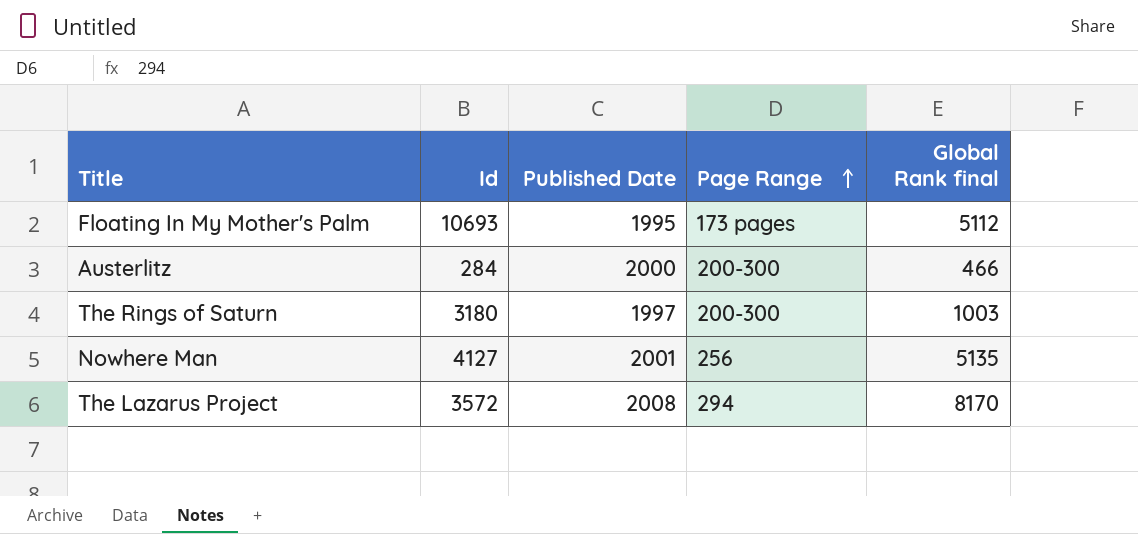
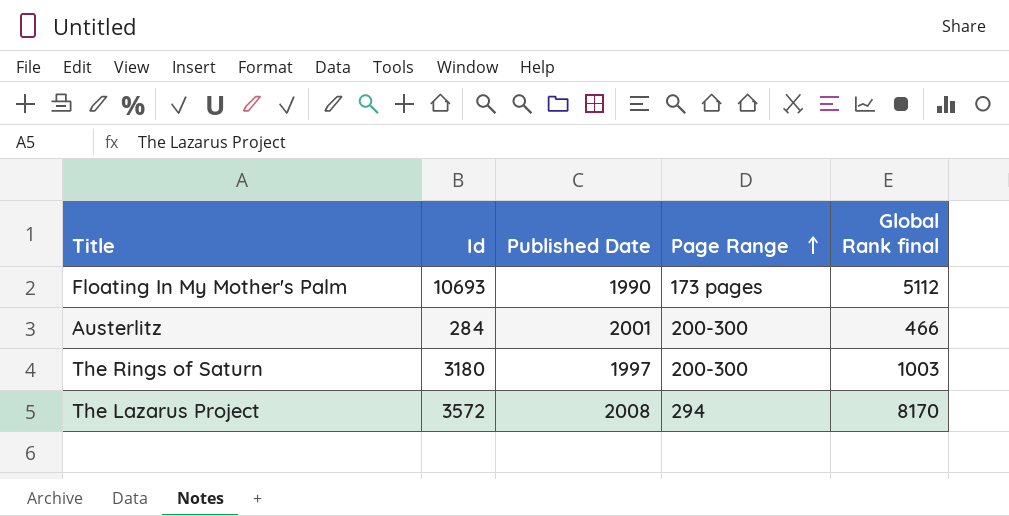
row Nowhere Man: 4127 | 2001 | 256 | 5135 -> none
Floating In My Mother's Palm | Published Date: 1995 -> 1990
Austerlitz | Published Date: 2000 -> 2001

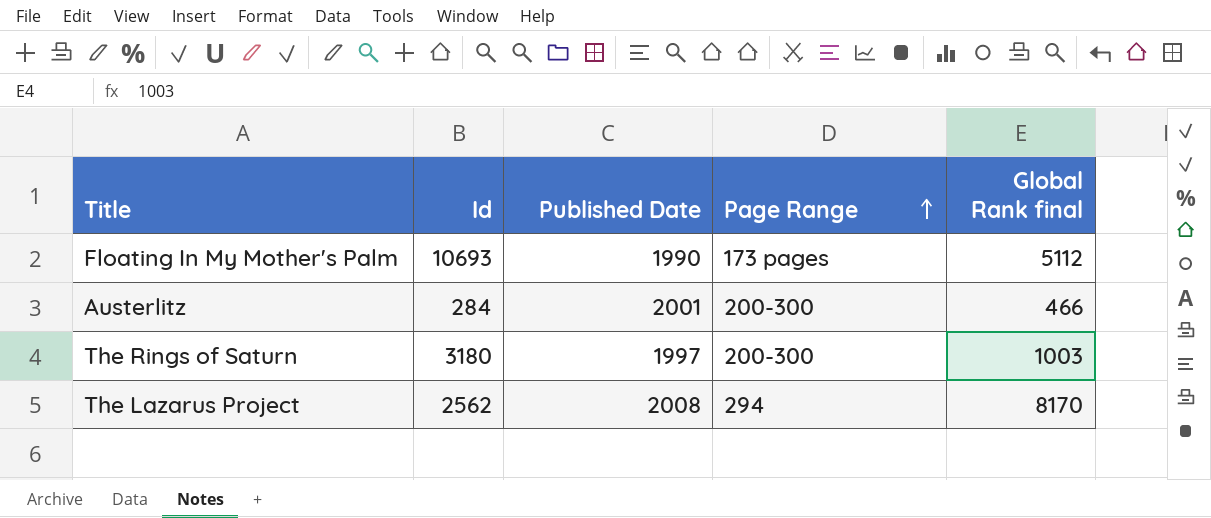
The Lazarus Project | Id: 3572 -> 2562

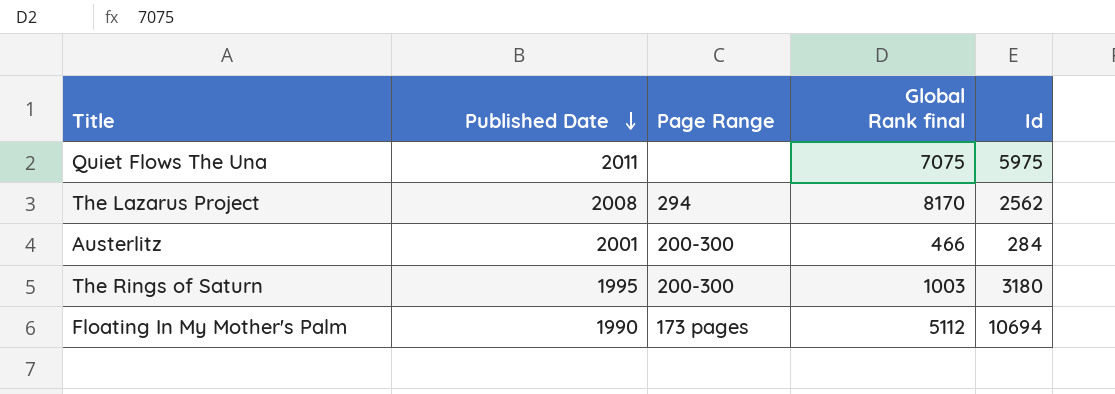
row order: Page Range ascending -> Published Date descending
column Id | position: 2 -> 5
row Quiet Flows The Una: none -> 2011 | none | 7075 | 5975
The Rings of Saturn | Published Date: 1997 -> 1995
Floating In My Mother's Palm | Id: 10693 -> 10694

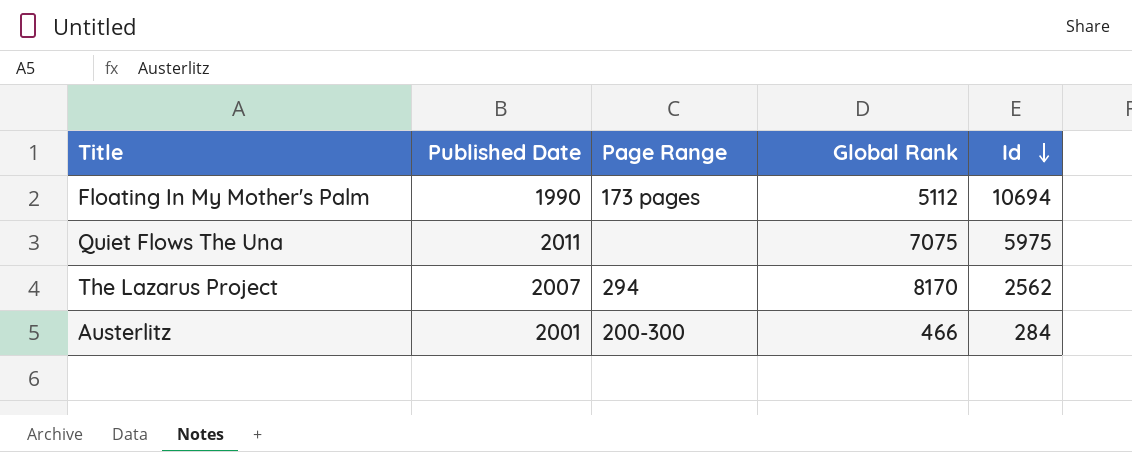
row order: Published Date descending -> Id descending
column name: Global Rank final -> Global Rank
row The Rings of Saturn: 1995 | 200-300 | 1003 | 3180 -> none
The Lazarus Project | Published Date: 2008 -> 2007

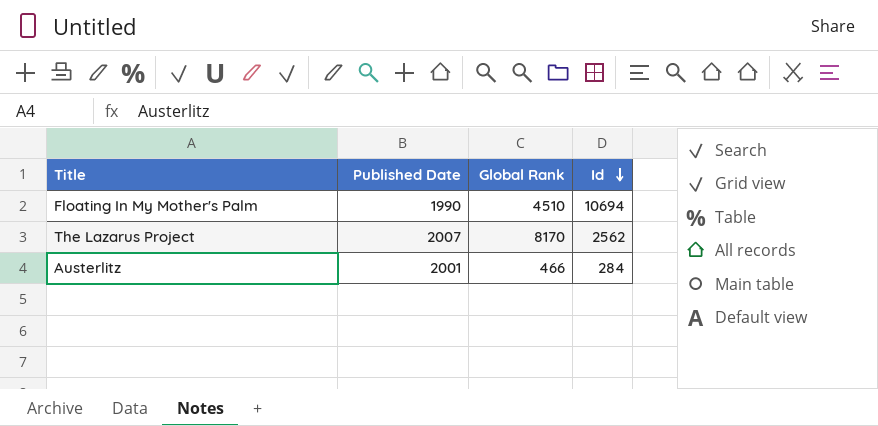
column Page Range | position: 3 -> none
row Quiet Flows The Una: 2011 | none | 7075 | 5975 -> none
Floating In My Mother's Palm | Global Rank: 5112 -> 4510

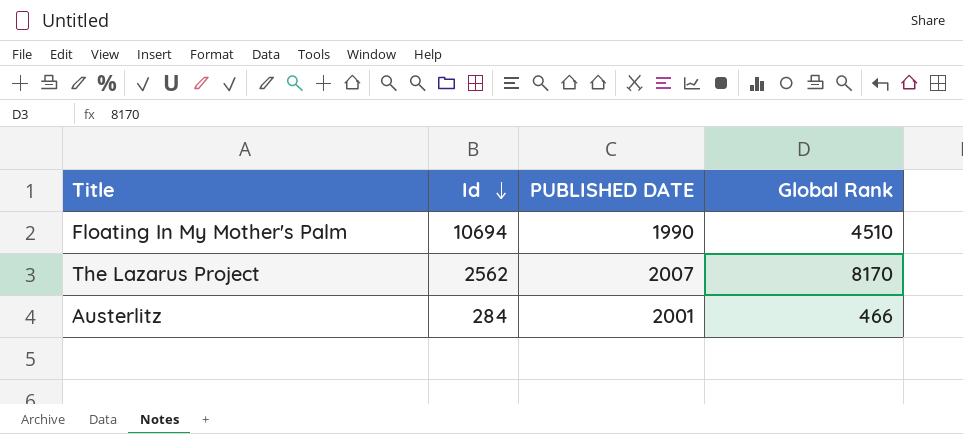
column Id | position: 4 -> 2
column name: Published Date -> PUBLISHED DATE

